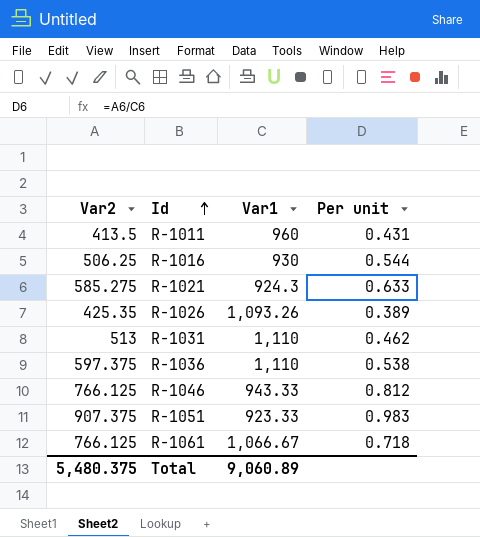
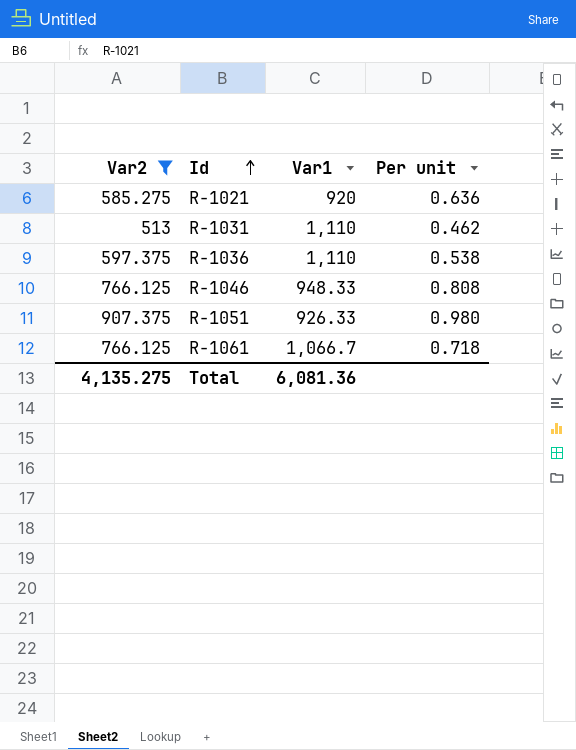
filter: none -> Var2 >= 513
R-1021 | Var1: 924.3 -> 920
R-1021 | Per unit: 0.633 -> 0.636
R-1046 | Var1: 943.33 -> 948.33
R-1046 | Per unit: 0.812 -> 0.808
R-1051 | Var1: 923.33 -> 926.33
R-1051 | Per unit: 0.983 -> 0.980
R-1061 | Var1: 1,066.67 -> 1,066.7
Total | Var2: 5,480.375 -> 4,135.275
Total | Var1: 9,060.89 -> 6,081.36

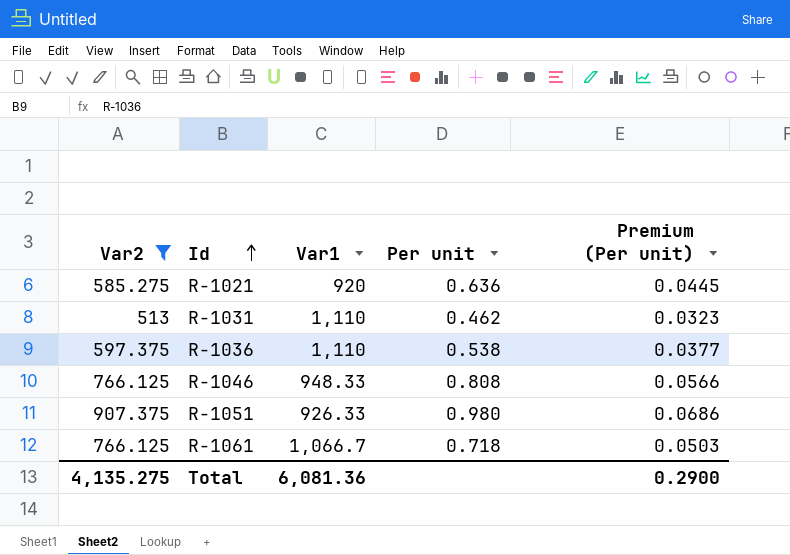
column Premium (Per unit) | formula: none -> [Per unit] * 0.07

